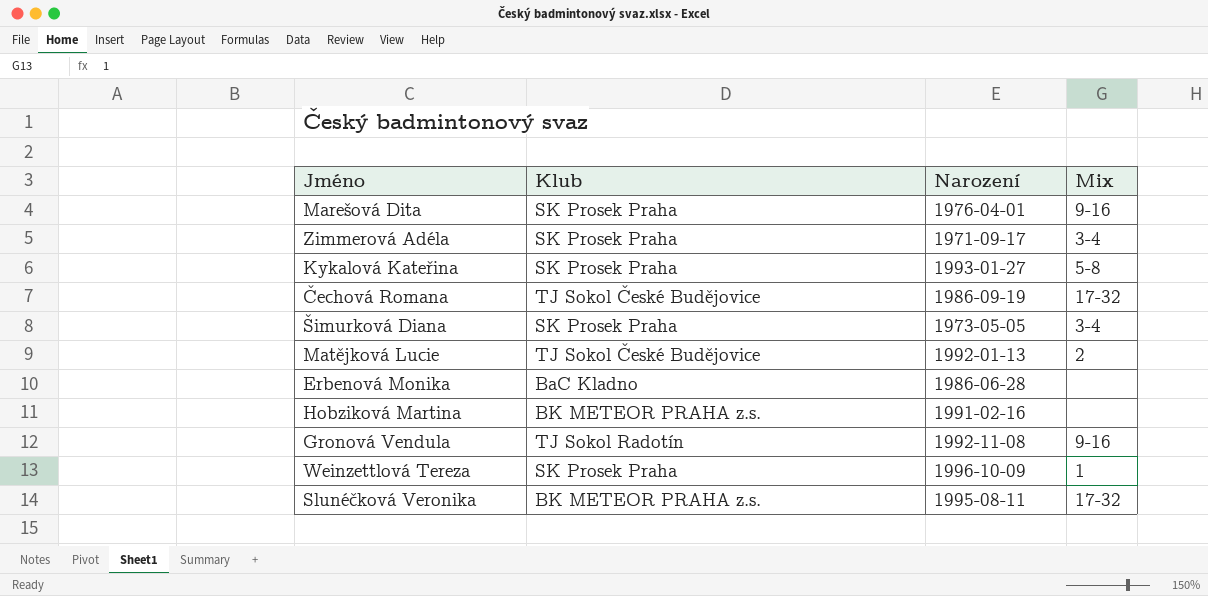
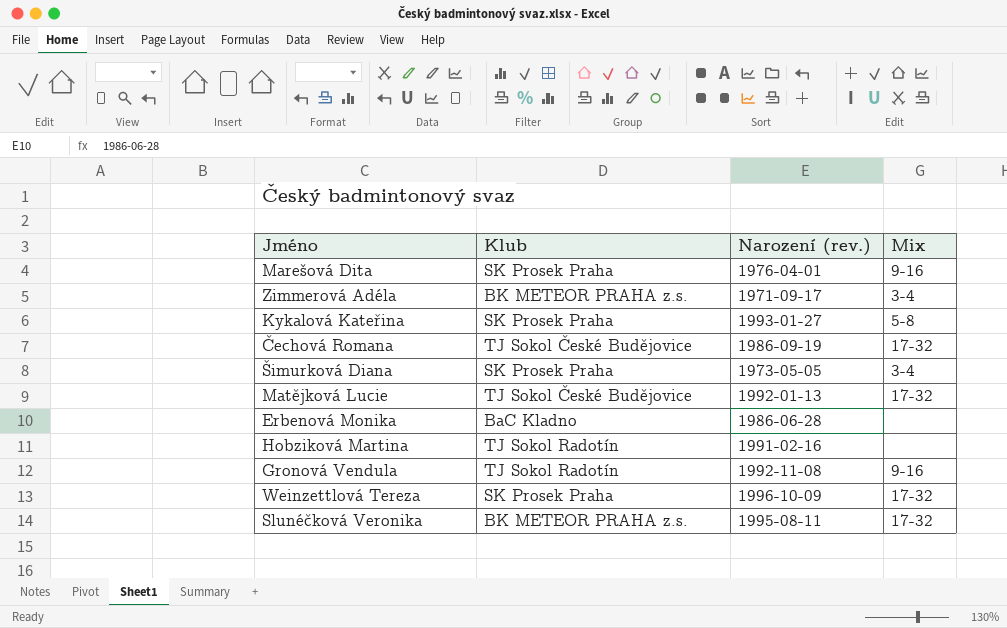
column name: Narození -> Narození (rev.)
Zimmerová Adéla | Klub: SK Prosek Praha -> BK METEOR PRAHA z.s.
Matějková Lucie | Mix: 2 -> 17-32
Hobziková Martina | Klub: BK METEOR PRAHA z.s. -> TJ Sokol Radotín
Weinzettlová Tereza | Mix: 1 -> 17-32

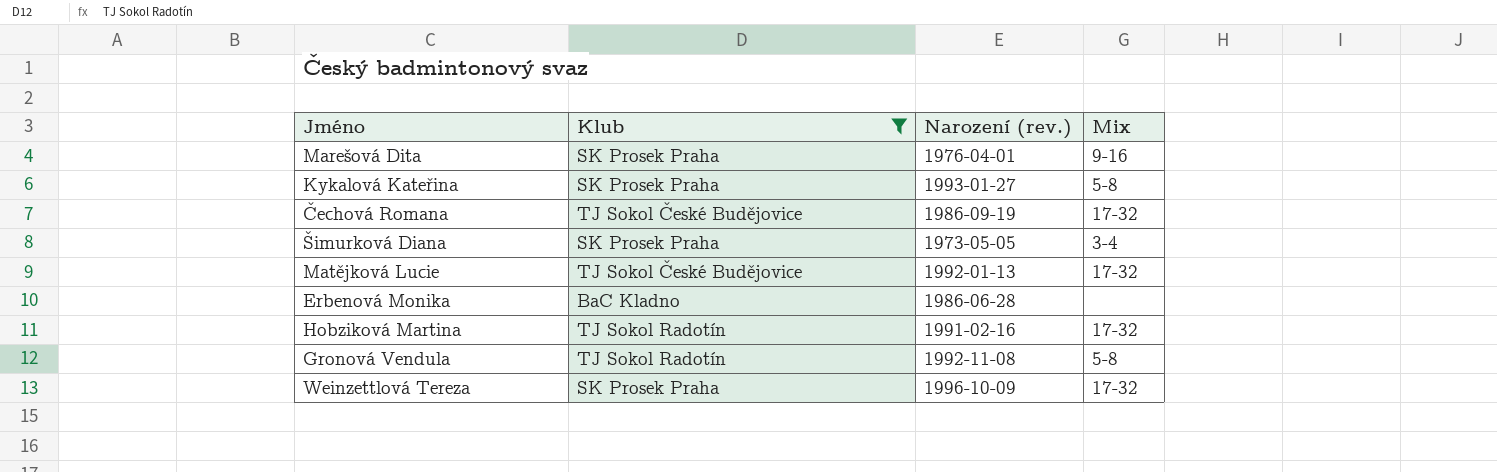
filter: none -> Klub != BK METEOR PRAHA z.s.
Hobziková Martina | Mix: none -> 17-32
Gronová Vendula | Mix: 9-16 -> 5-8

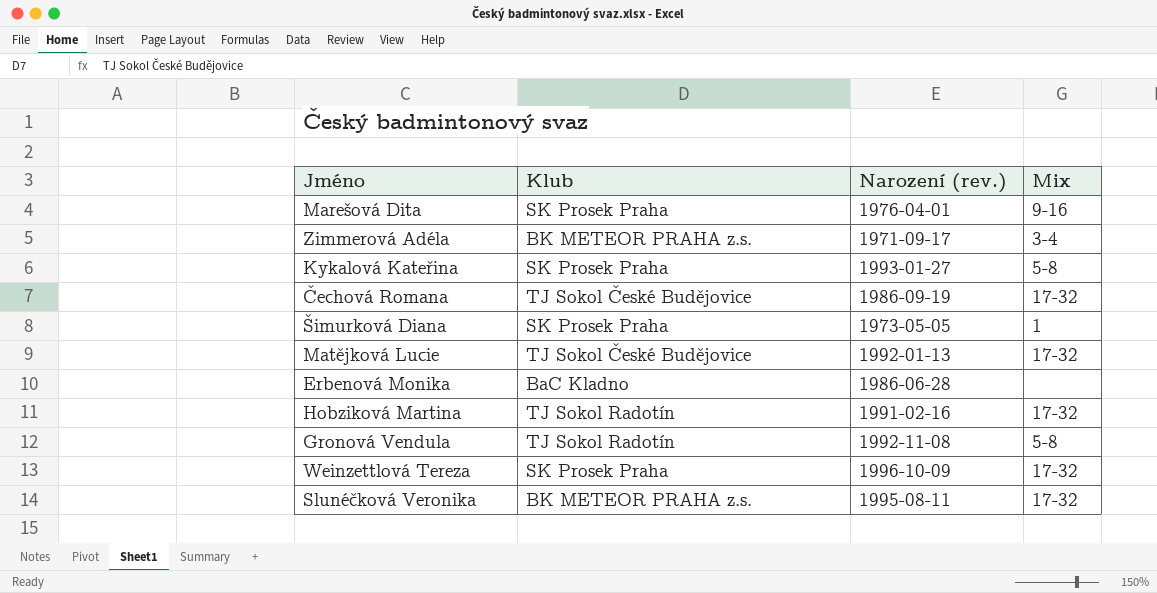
filter: Klub != BK METEOR PRAHA z.s. -> none
Šimurková Diana | Mix: 3-4 -> 1

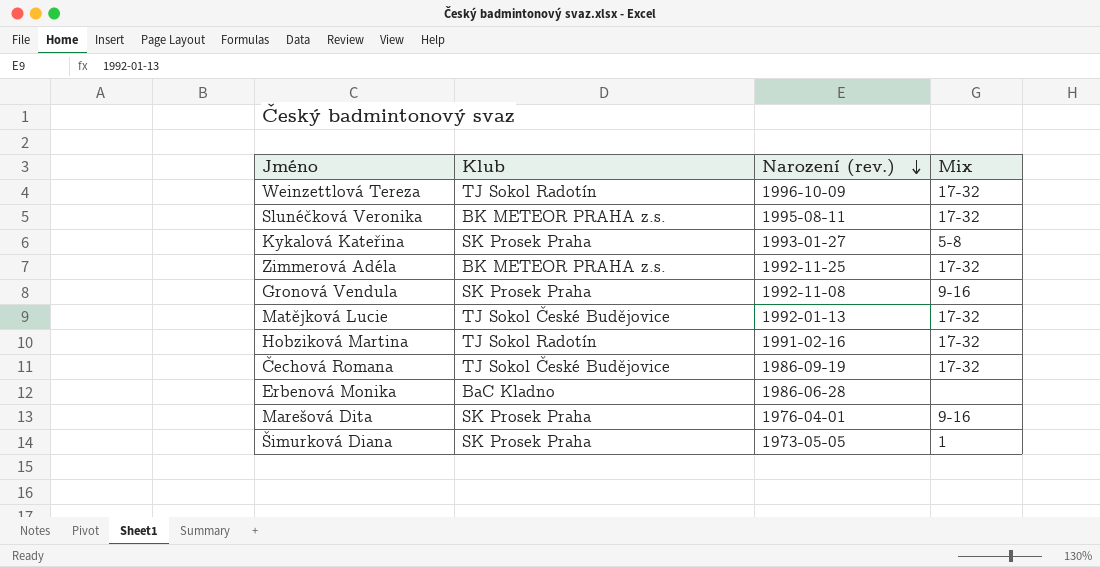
row order: none -> Narození (rev.) descending
Weinzettlová Tereza | Klub: SK Prosek Praha -> TJ Sokol Radotín
Zimmerová Adéla | Narození (rev.): 1971-09-17 -> 1992-11-25
Zimmerová Adéla | Mix: 3-4 -> 17-32
Gronová Vendula | Klub: TJ Sokol Radotín -> SK Prosek Praha
Gronová Vendula | Mix: 5-8 -> 9-16

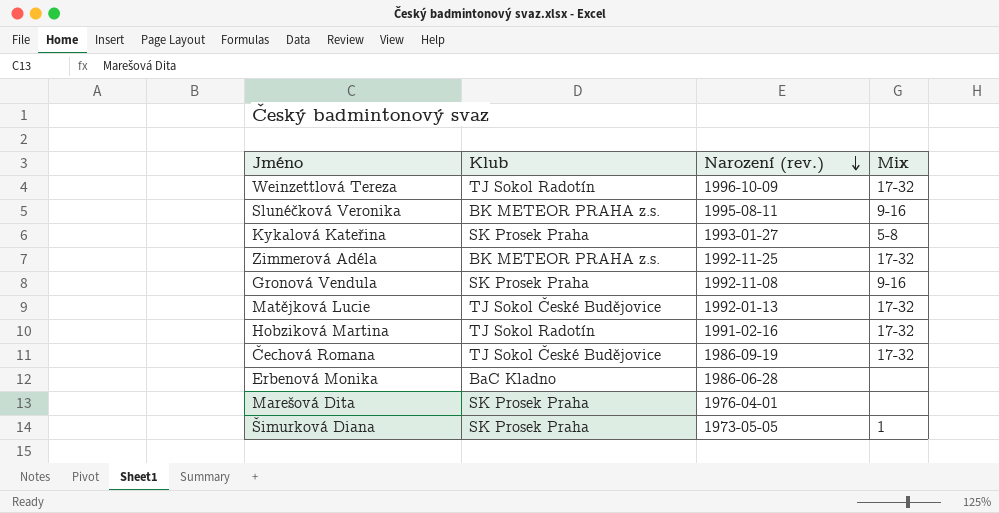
Slunéčková Veronika | Mix: 17-32 -> 9-16
Marešová Dita | Mix: 9-16 -> none

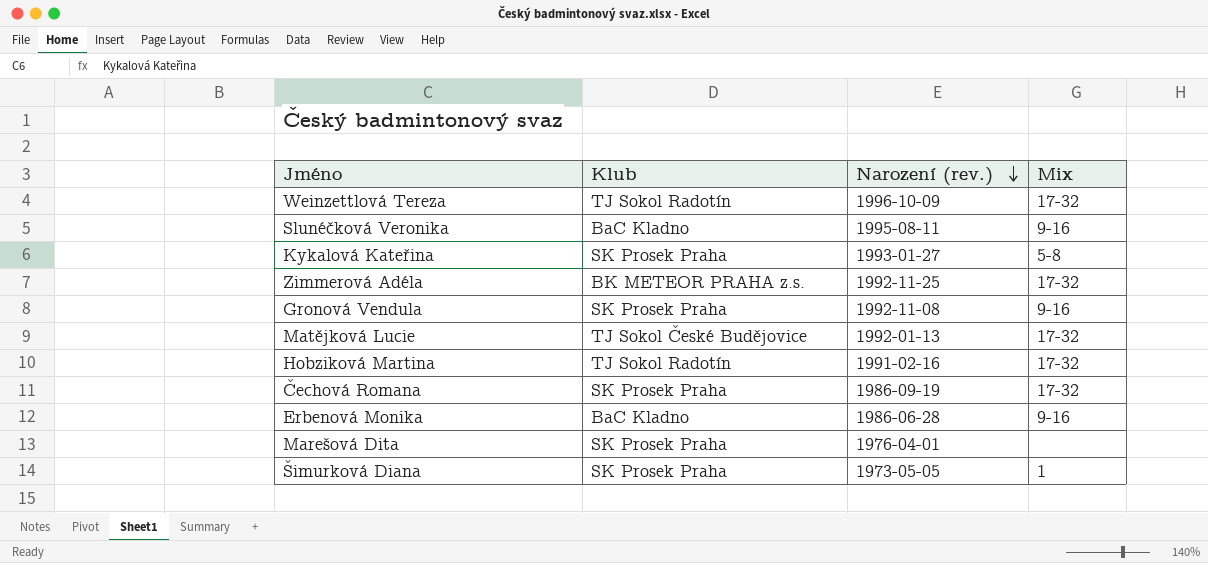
Slunéčková Veronika | Klub: BK METEOR PRAHA z.s. -> BaC Kladno
Čechová Romana | Klub: TJ Sokol České Budějovice -> SK Prosek Praha
Erbenová Monika | Mix: none -> 9-16

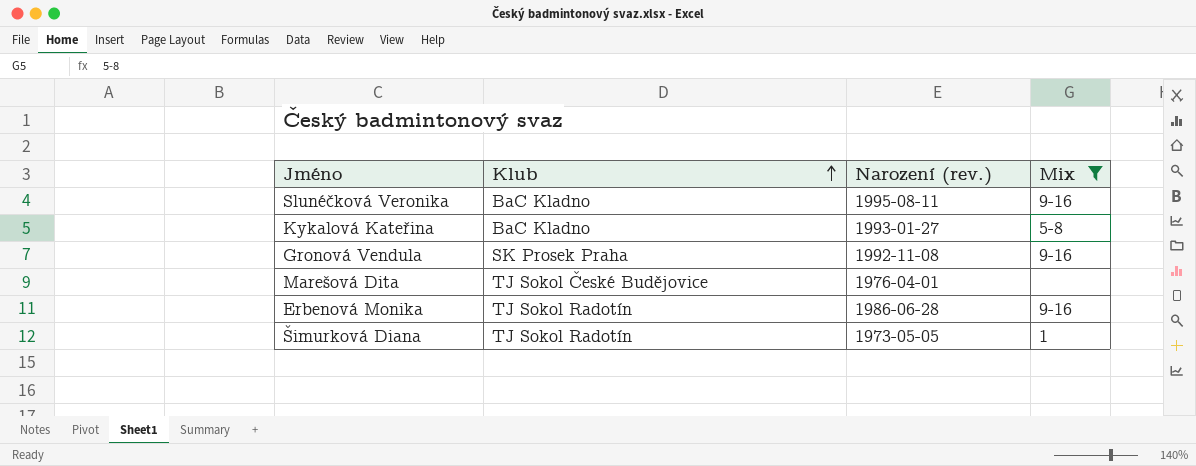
filter: none -> Mix != 17-32
row order: Narození (rev.) descending -> Klub ascending
Kykalová Kateřina | Klub: SK Prosek Praha -> BaC Kladno
Marešová Dita | Klub: SK Prosek Praha -> TJ Sokol České Budějovice
Erbenová Monika | Klub: BaC Kladno -> TJ Sokol Radotín
Šimurková Diana | Klub: SK Prosek Praha -> TJ Sokol Radotín

